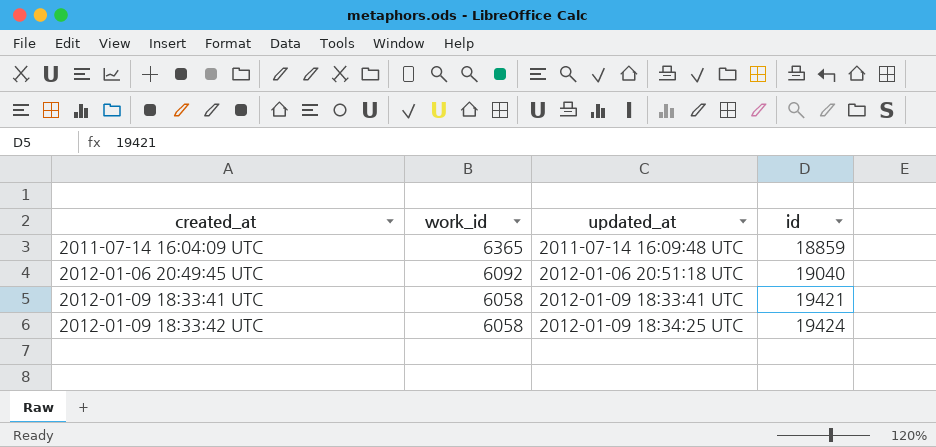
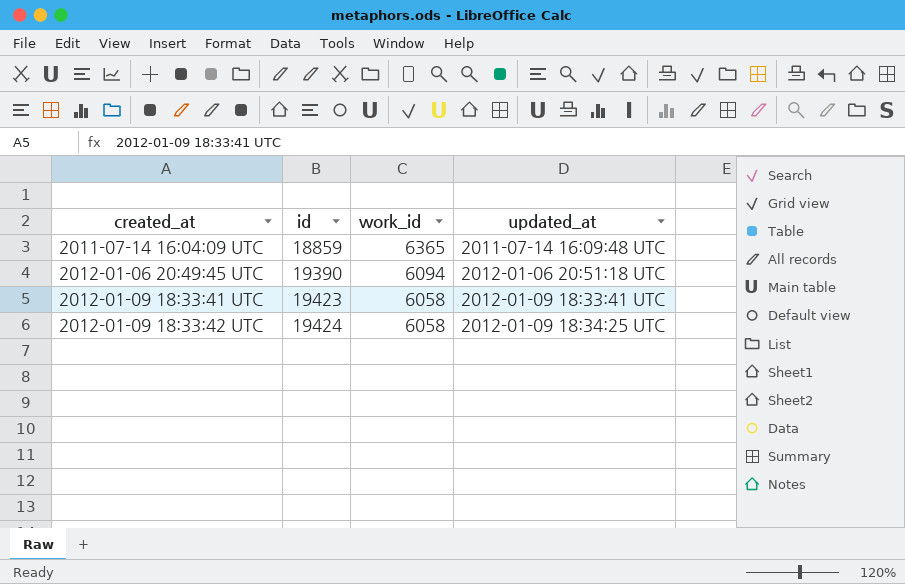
column id | position: 4 -> 2
2012-01-06 20:49:45 UTC | id: 19040 -> 19390
2012-01-06 20:49:45 UTC | work_id: 6092 -> 6094
2012-01-09 18:33:41 UTC | id: 19421 -> 19423

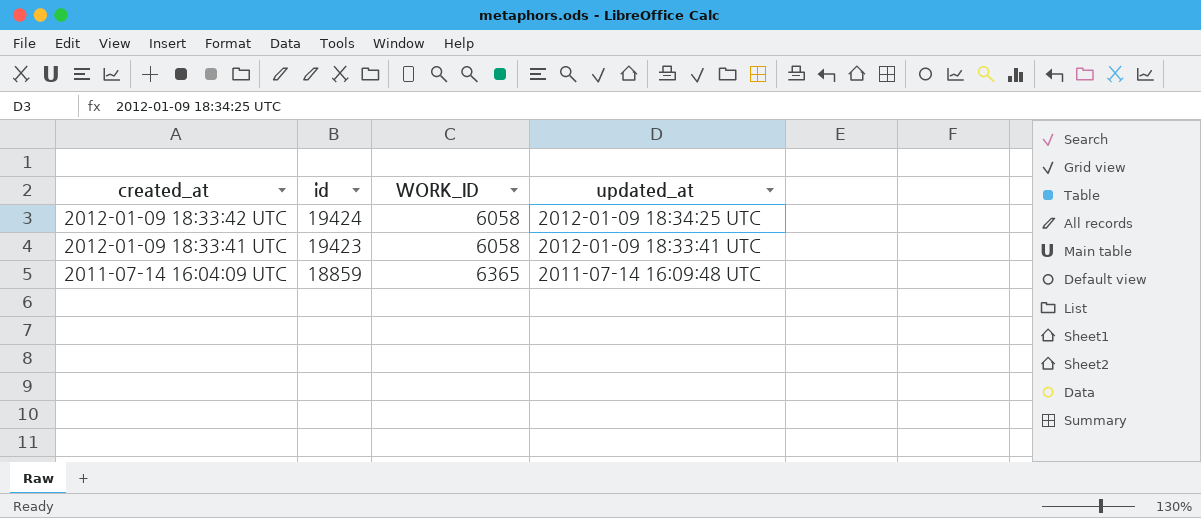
row order: created_at ascending -> created_at descending
column name: work_id -> WORK_ID
row 2012-01-06 20:49:45 UTC: 19390 | 6094 | 2012-01-06 20:51:18 UTC -> none

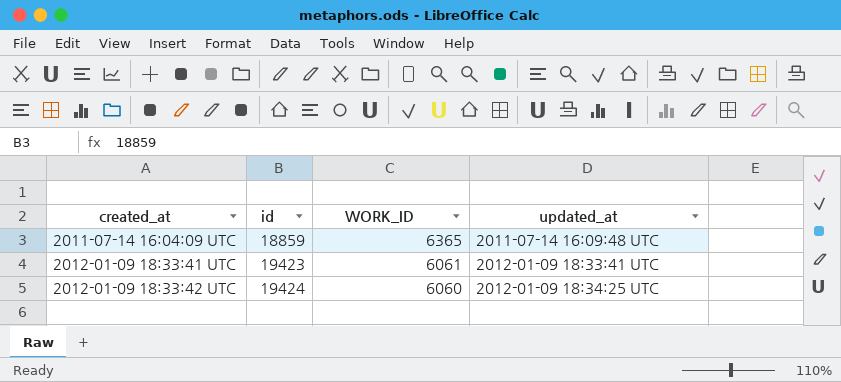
row order: created_at descending -> created_at ascending
2012-01-09 18:33:41 UTC | WORK_ID: 6058 -> 6061
2012-01-09 18:33:42 UTC | WORK_ID: 6058 -> 6060

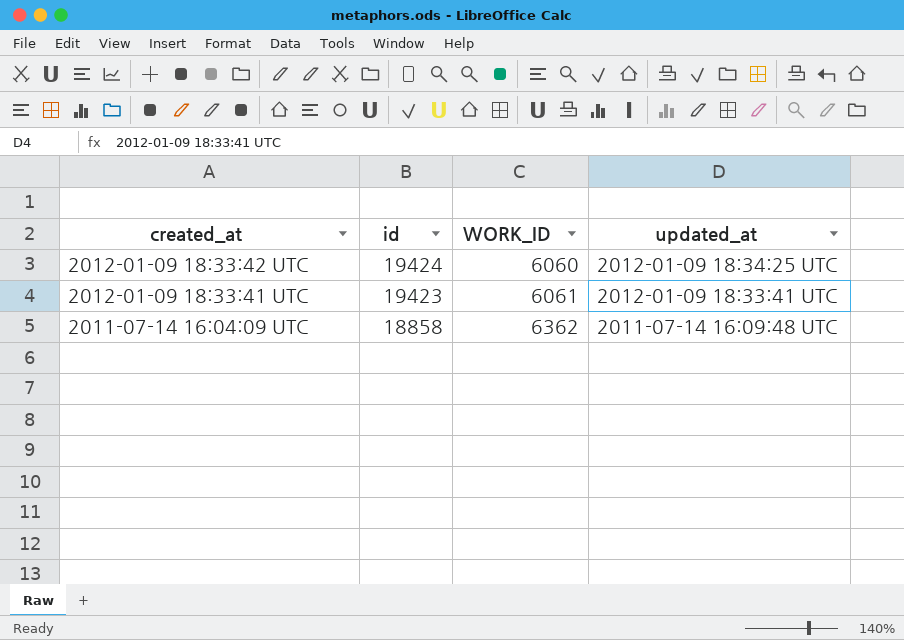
row order: created_at ascending -> created_at descending
2011-07-14 16:04:09 UTC | id: 18859 -> 18858
2011-07-14 16:04:09 UTC | WORK_ID: 6365 -> 6362

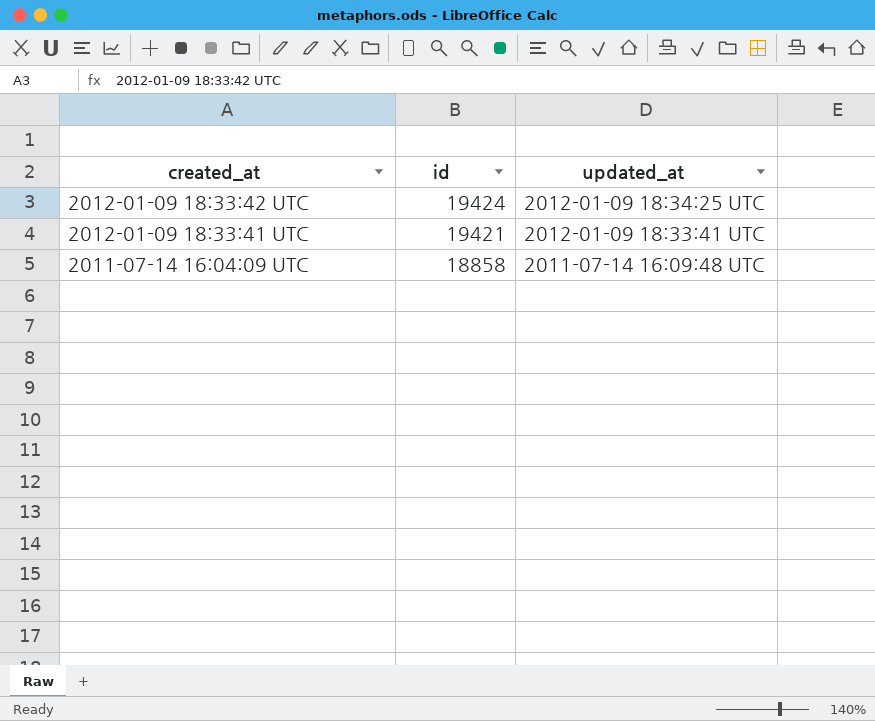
column WORK_ID | position: 3 -> none
2012-01-09 18:33:41 UTC | id: 19423 -> 19421

